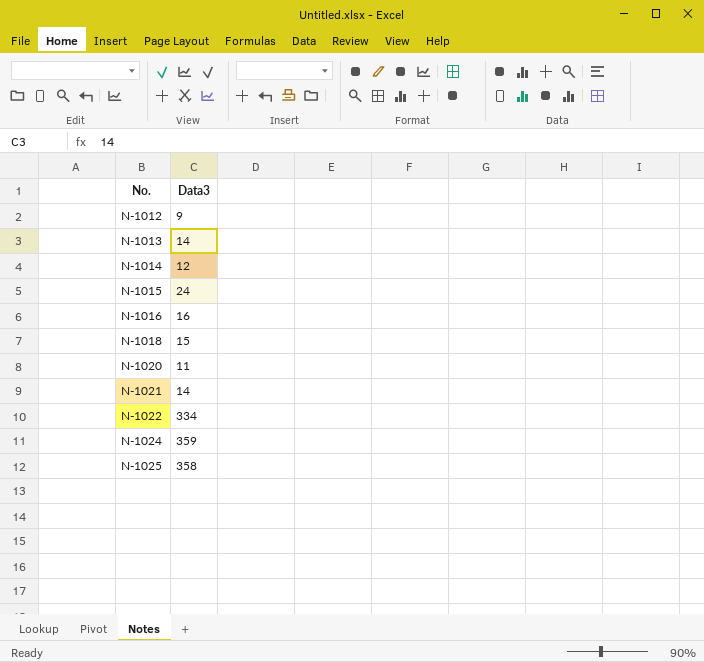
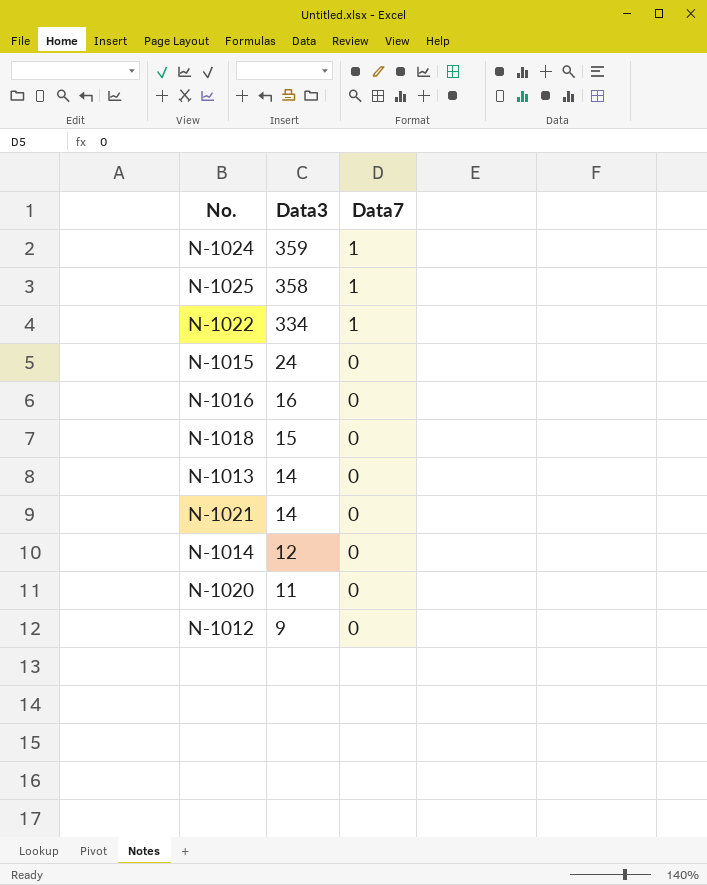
row order: No. ascending -> Data3 descending
column Data7 | position: none -> 3

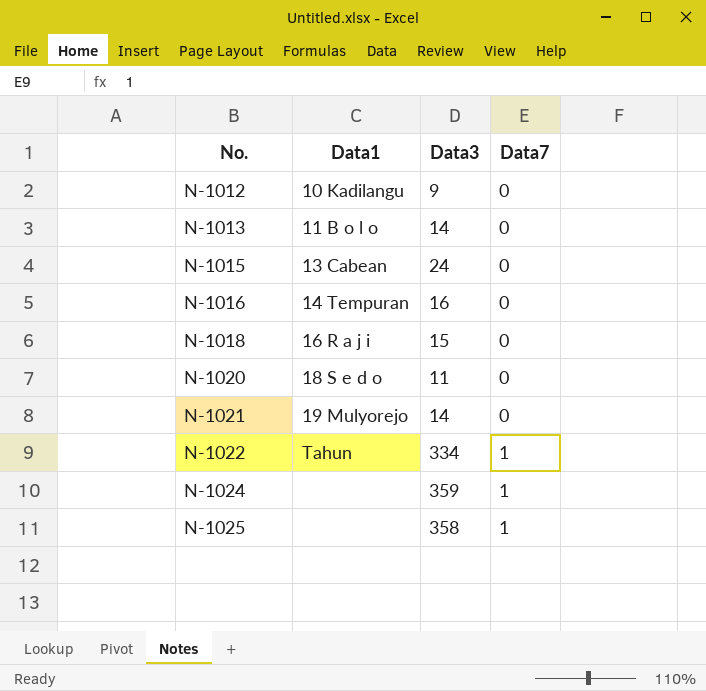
row order: Data3 descending -> No. ascending
column Data1 | position: none -> 2
row N-1014: 12 | 0 -> none

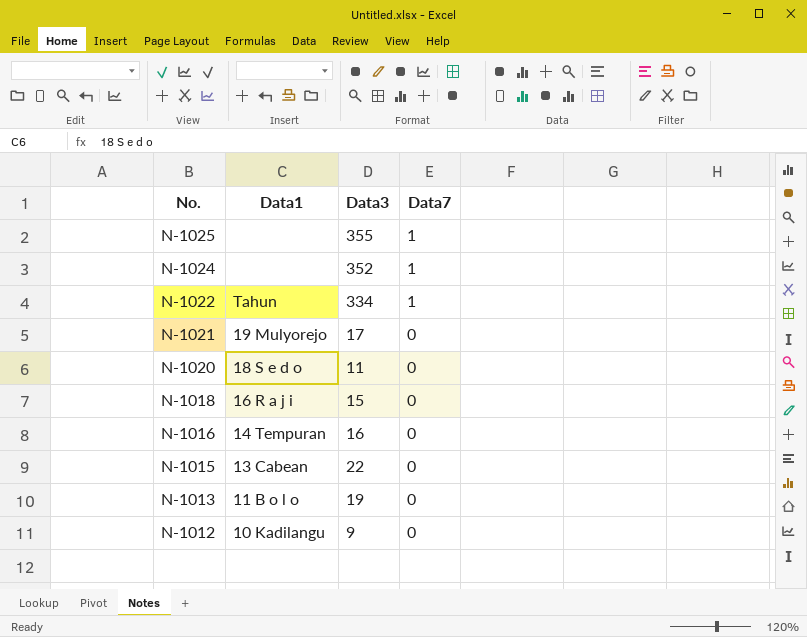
row order: No. ascending -> No. descending
N-1025 | Data3: 358 -> 355
N-1024 | Data3: 359 -> 352
N-1021 | Data3: 14 -> 17
N-1015 | Data3: 24 -> 22
N-1013 | Data3: 14 -> 19

